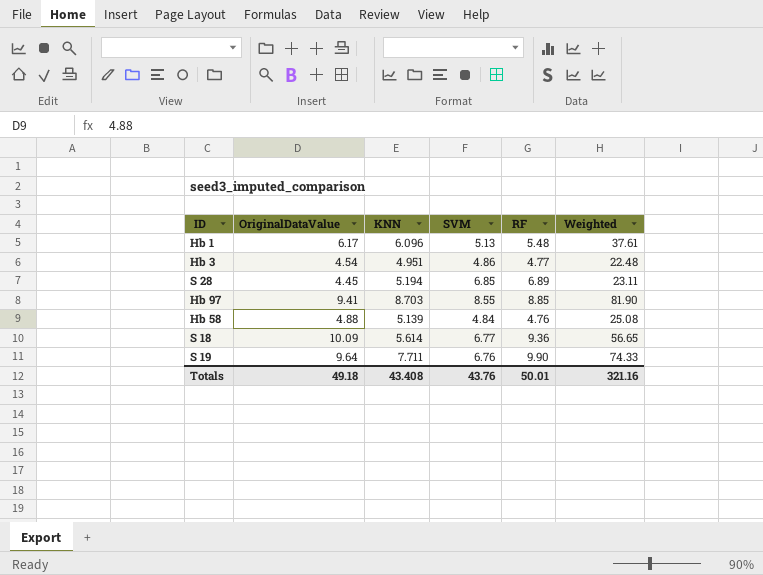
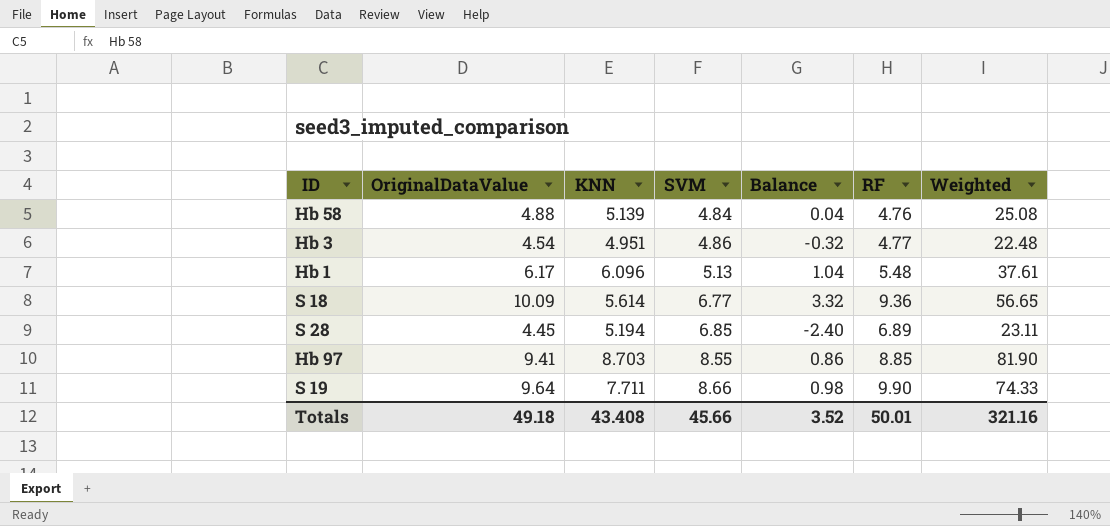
row order: none -> SVM ascending
column Balance | formula: none -> [OriginalDataValue] - [SVM]
S 19 | SVM: 6.76 -> 8.66
Totals | SVM: 43.76 -> 45.66

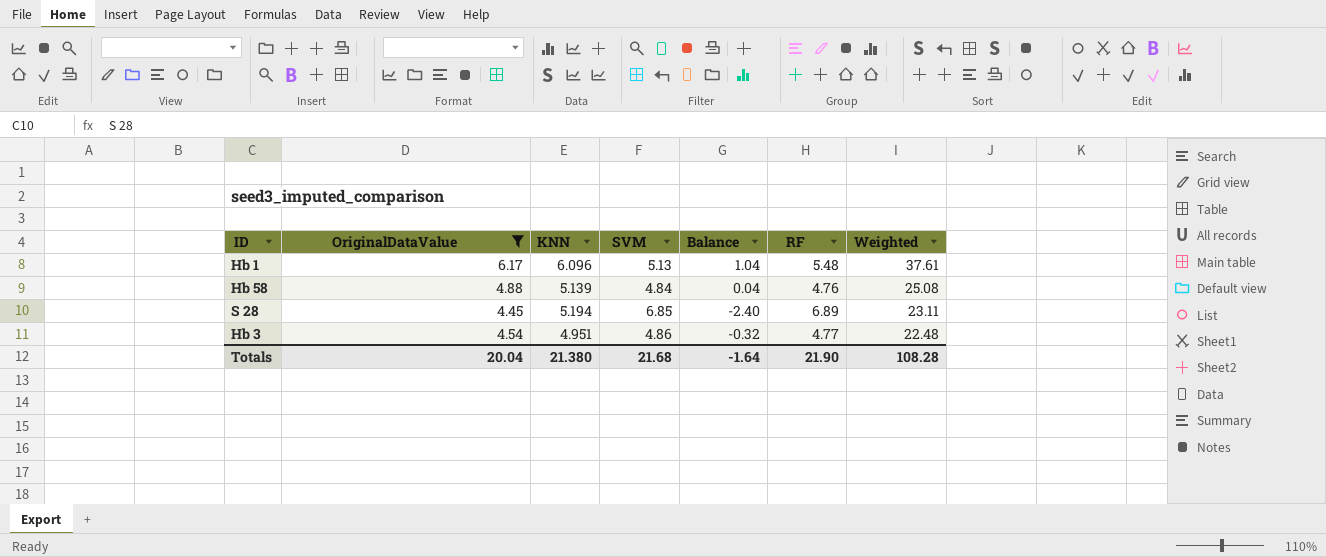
filter: none -> OriginalDataValue <= 6.17
row order: SVM ascending -> Weighted descending
Totals | OriginalDataValue: 49.18 -> 20.04
Totals | KNN: 43.408 -> 21.380
Totals | SVM: 45.66 -> 21.68
Totals | Balance: 3.52 -> -1.64
Totals | RF: 50.01 -> 21.90
Totals | Weighted: 321.16 -> 108.28

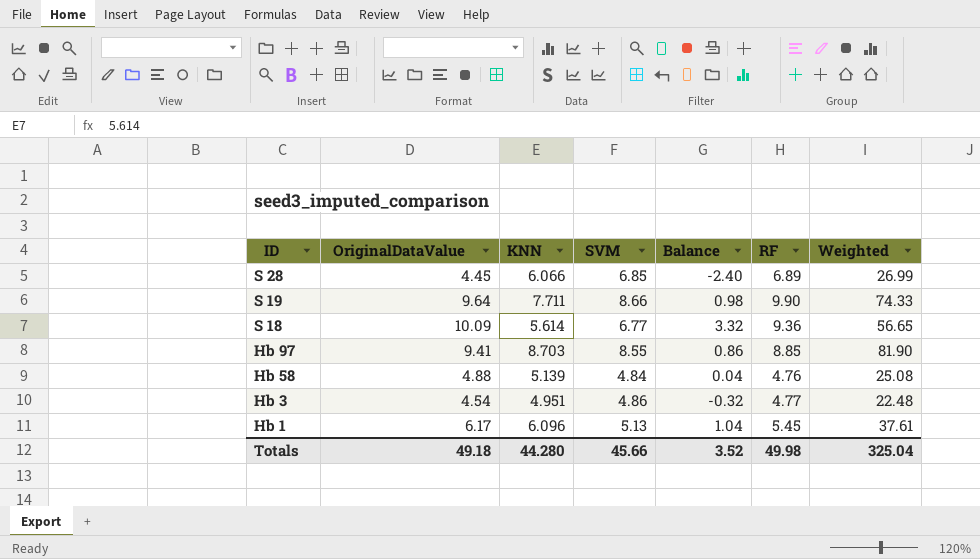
filter: OriginalDataValue <= 6.17 -> none
row order: Weighted descending -> ID descending
S 28 | KNN: 5.194 -> 6.066
S 28 | Weighted: 23.11 -> 26.99
Hb 1 | RF: 5.48 -> 5.45
Totals | OriginalDataValue: 20.04 -> 49.18
Totals | KNN: 21.380 -> 44.280
Totals | SVM: 21.68 -> 45.66
Totals | Balance: -1.64 -> 3.52
Totals | RF: 21.90 -> 49.98
Totals | Weighted: 108.28 -> 325.04

